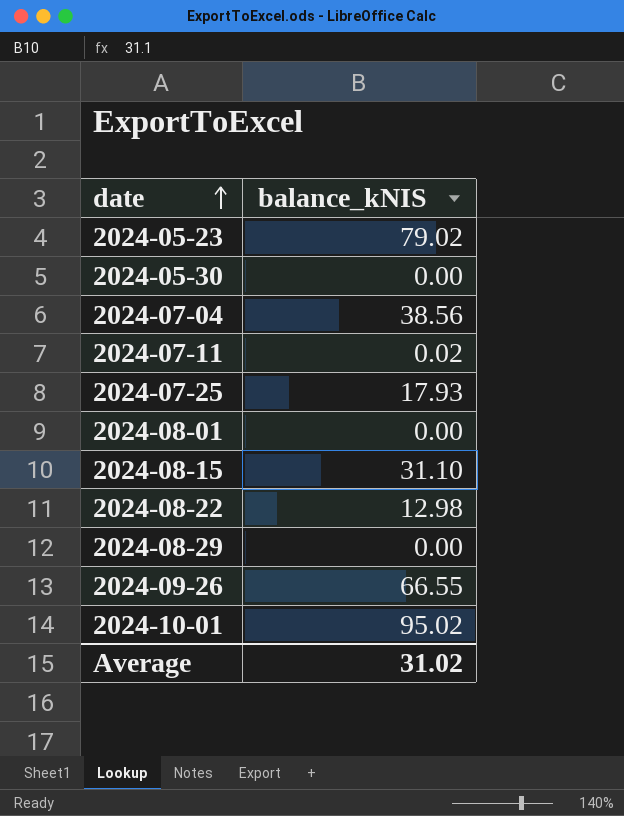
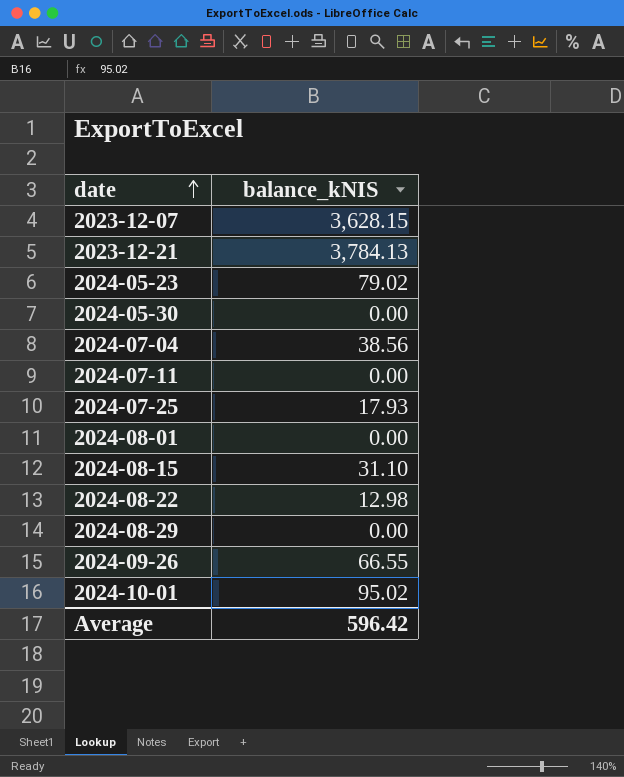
row 2023-12-07: none -> 3,628.15
row 2023-12-21: none -> 3,784.13
2024-07-11 | balance_kNIS: 0.02 -> 0.00
Average | balance_kNIS: 31.02 -> 596.42

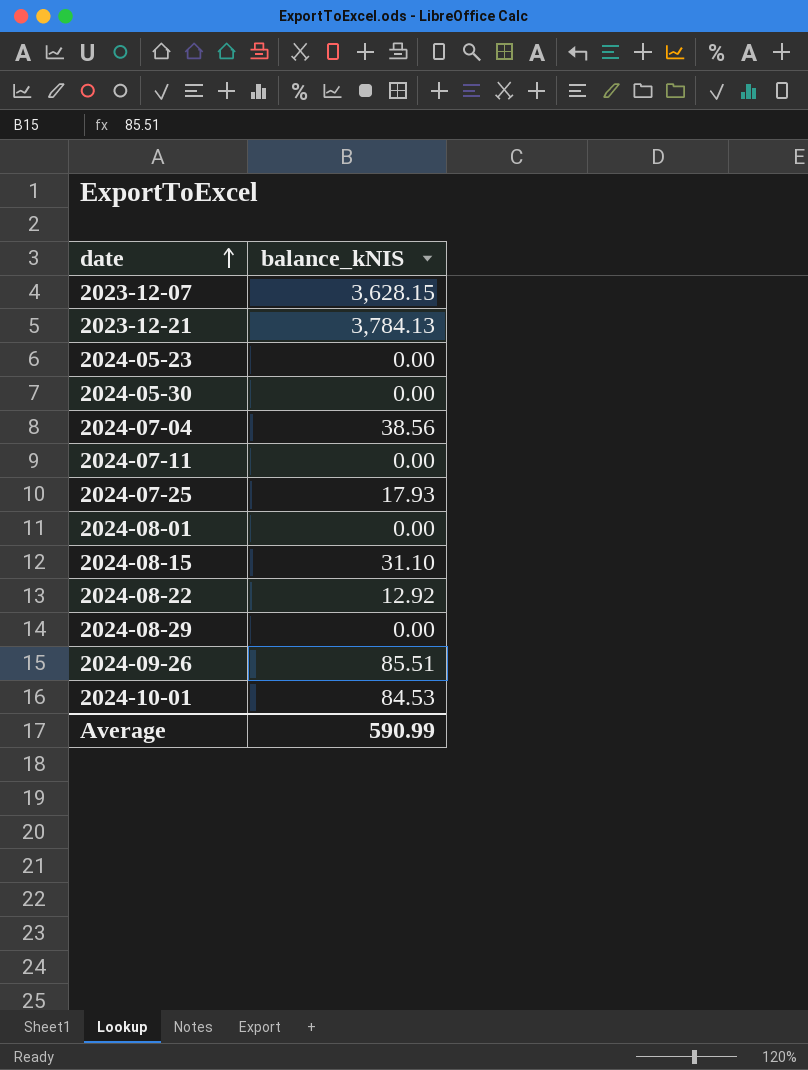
2024-05-23 | balance_kNIS: 79.02 -> 0.00
2024-08-22 | balance_kNIS: 12.98 -> 12.92
2024-09-26 | balance_kNIS: 66.55 -> 85.51
2024-10-01 | balance_kNIS: 95.02 -> 84.53
Average | balance_kNIS: 596.42 -> 590.99

